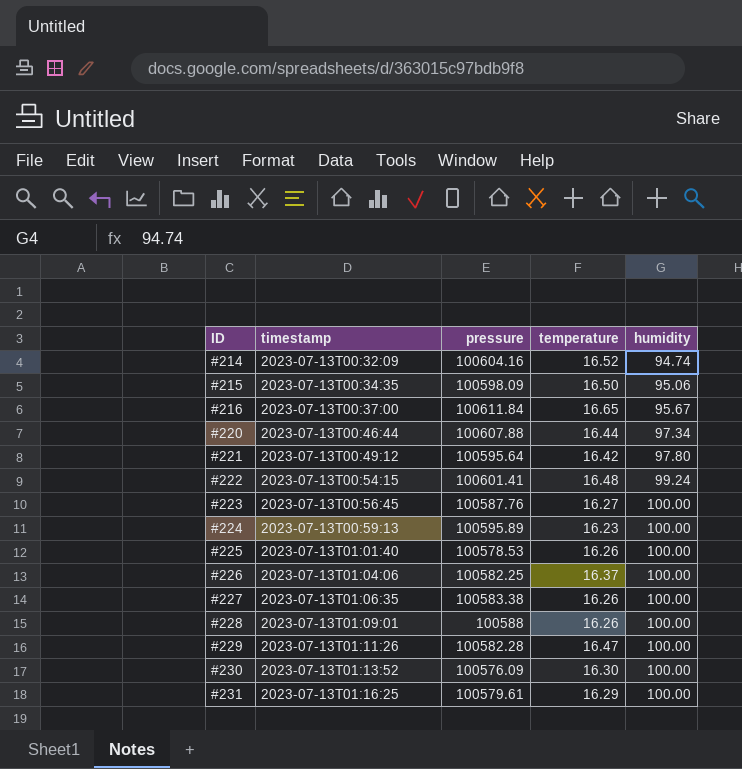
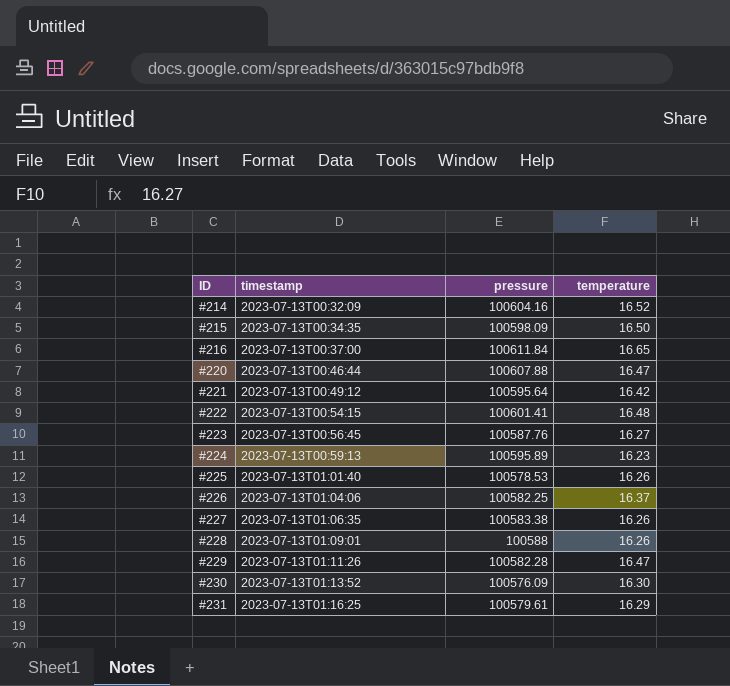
column humidity | position: 5 -> none
#220 | temperature: 16.44 -> 16.47

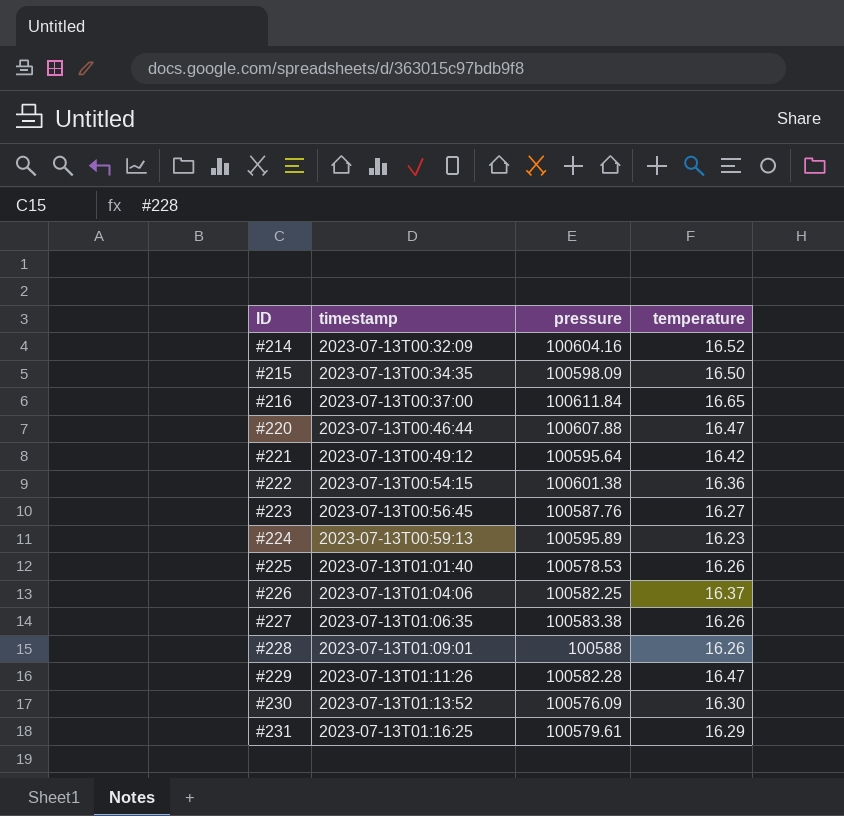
#222 | pressure: 100601.41 -> 100601.38
#222 | temperature: 16.48 -> 16.36

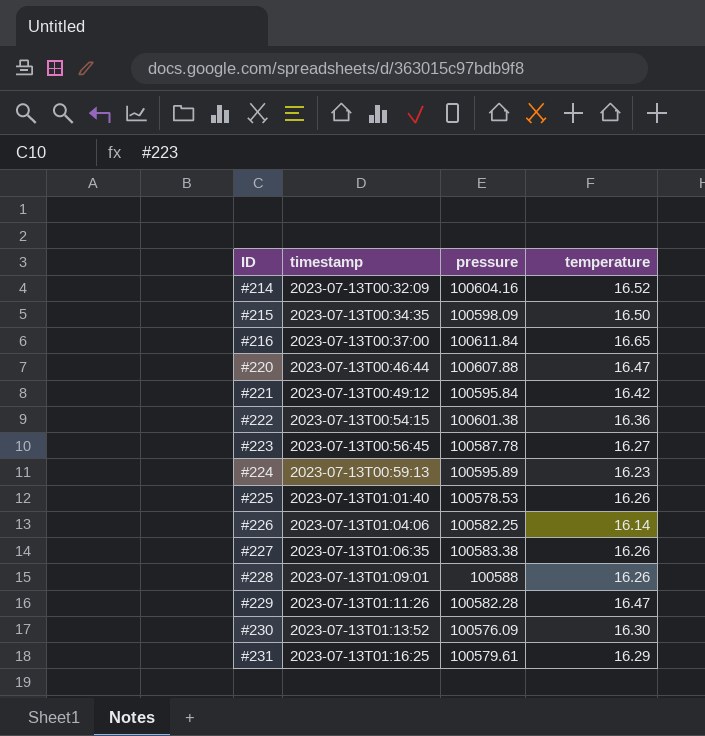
#221 | pressure: 100595.64 -> 100595.84
#223 | pressure: 100587.76 -> 100587.78
#226 | temperature: 16.37 -> 16.14

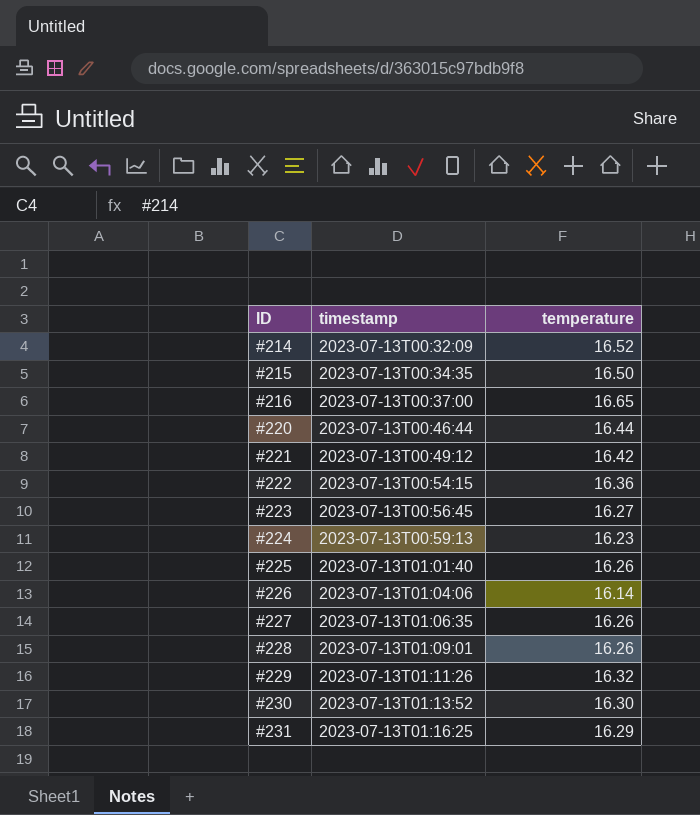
column pressure | position: 3 -> none
#220 | temperature: 16.47 -> 16.44
#229 | temperature: 16.47 -> 16.32

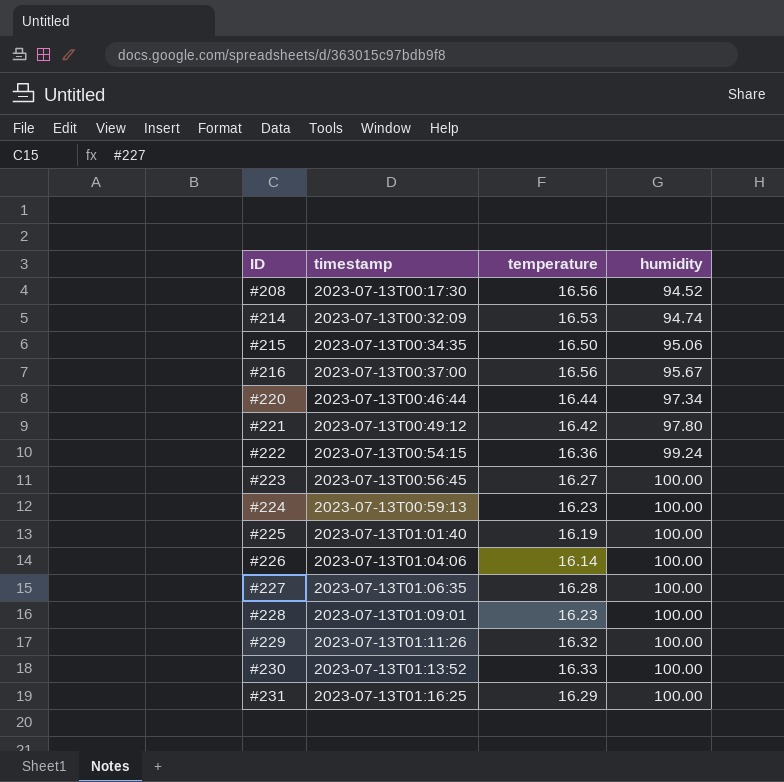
column humidity | position: none -> 4
row #208: none -> 2023-07-13T00:17:30 | 16.56 | 94.52
#214 | temperature: 16.52 -> 16.53
#216 | temperature: 16.65 -> 16.56
#225 | temperature: 16.26 -> 16.19
#227 | temperature: 16.26 -> 16.28
#228 | temperature: 16.26 -> 16.23
#230 | temperature: 16.30 -> 16.33

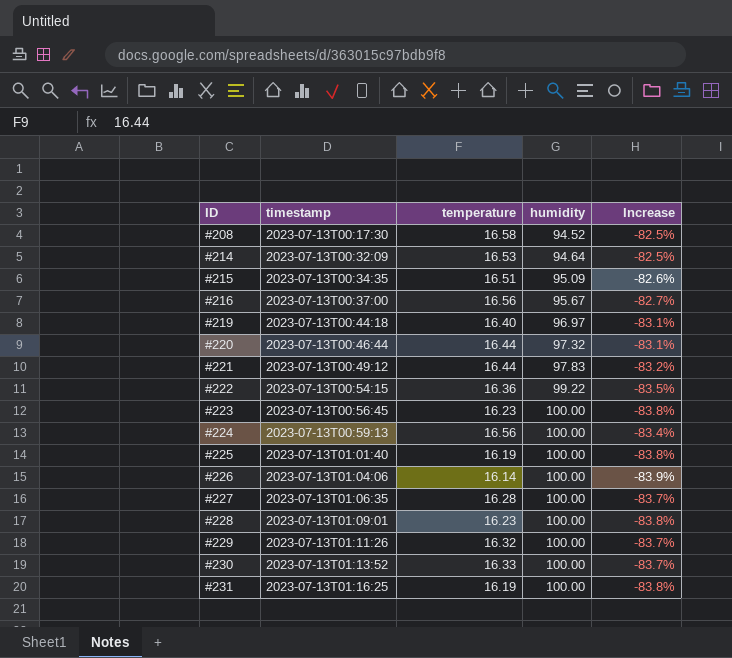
column Increase | formula: none -> ([temperature] - [humidity]) / [humidity]
#208 | temperature: 16.56 -> 16.58
#214 | humidity: 94.74 -> 94.64
#215 | temperature: 16.50 -> 16.51
#215 | humidity: 95.06 -> 95.09
row #219: none -> 2023-07-13T00:44:18 | 16.40 | 96.97 | -83.1%
#220 | humidity: 97.34 -> 97.32
#221 | temperature: 16.42 -> 16.44
#221 | humidity: 97.80 -> 97.83
#222 | humidity: 99.24 -> 99.22
#223 | temperature: 16.27 -> 16.23
#224 | temperature: 16.23 -> 16.56
#231 | temperature: 16.29 -> 16.19

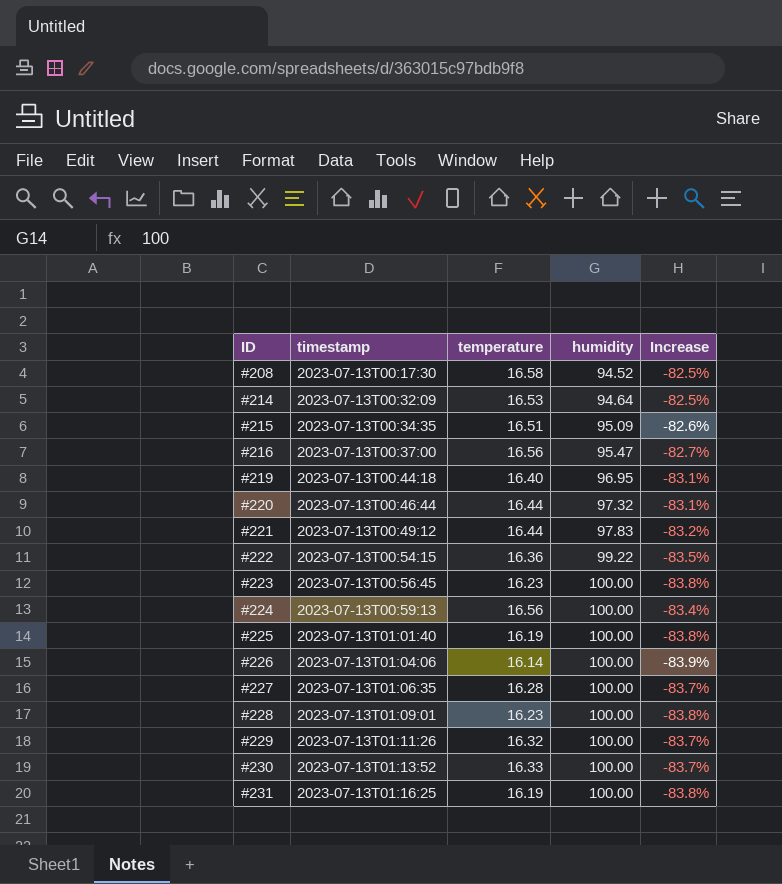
#216 | humidity: 95.67 -> 95.47
#219 | humidity: 96.97 -> 96.95

